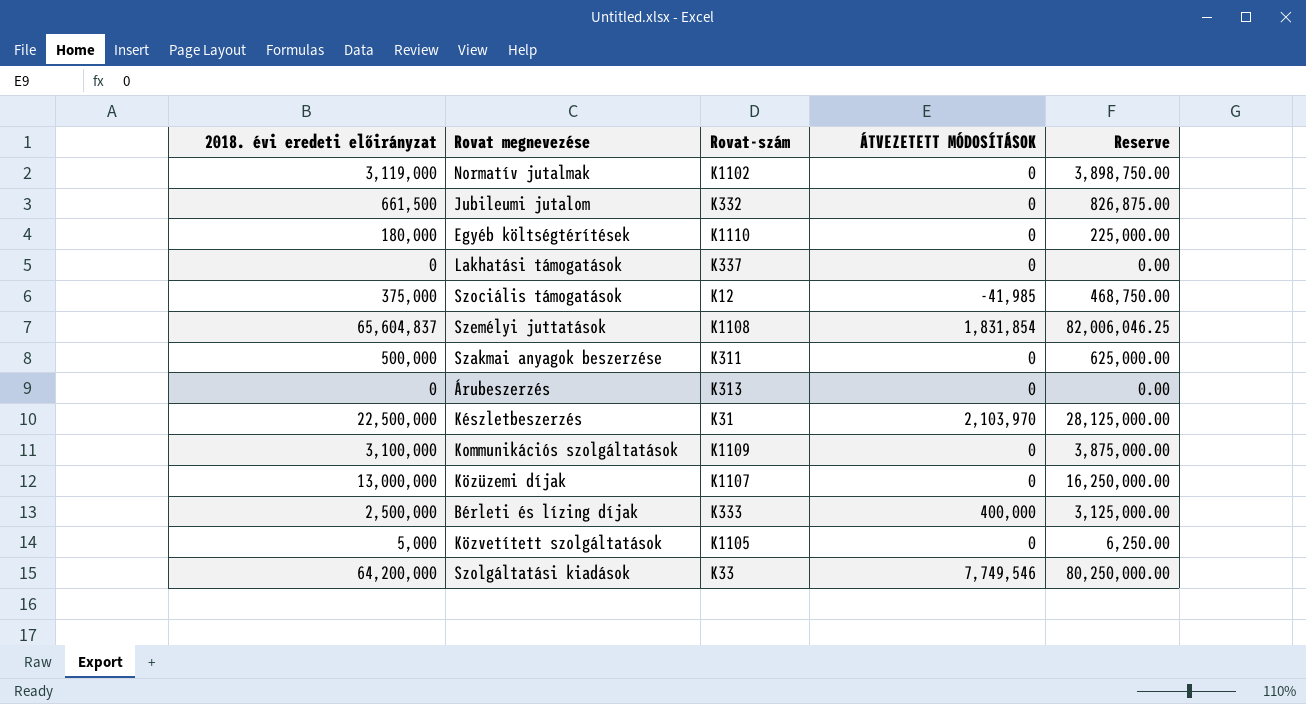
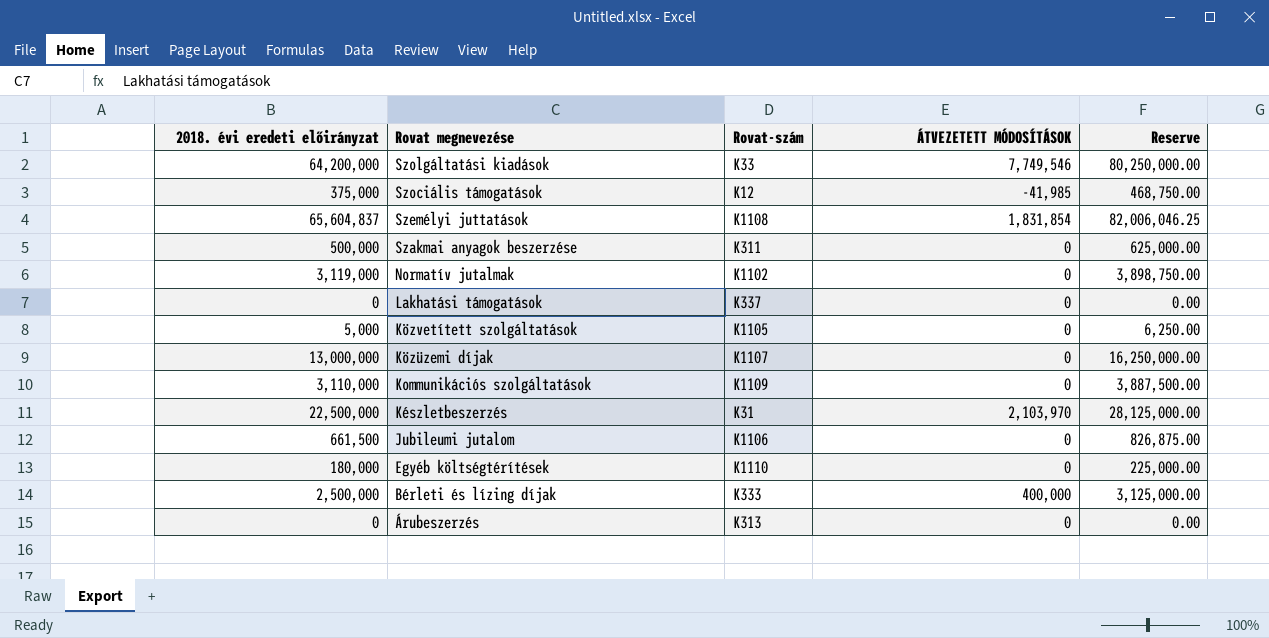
row order: none -> Rovat megnevezése descending
Kommunikációs szolgáltatások | 2018. évi eredeti előirányzat: 3,100,000 -> 3,110,000
Kommunikációs szolgáltatások | Reserve: 3,875,000.00 -> 3,887,500.00
Jubileumi jutalom | Rovat-szám: K332 -> K1106

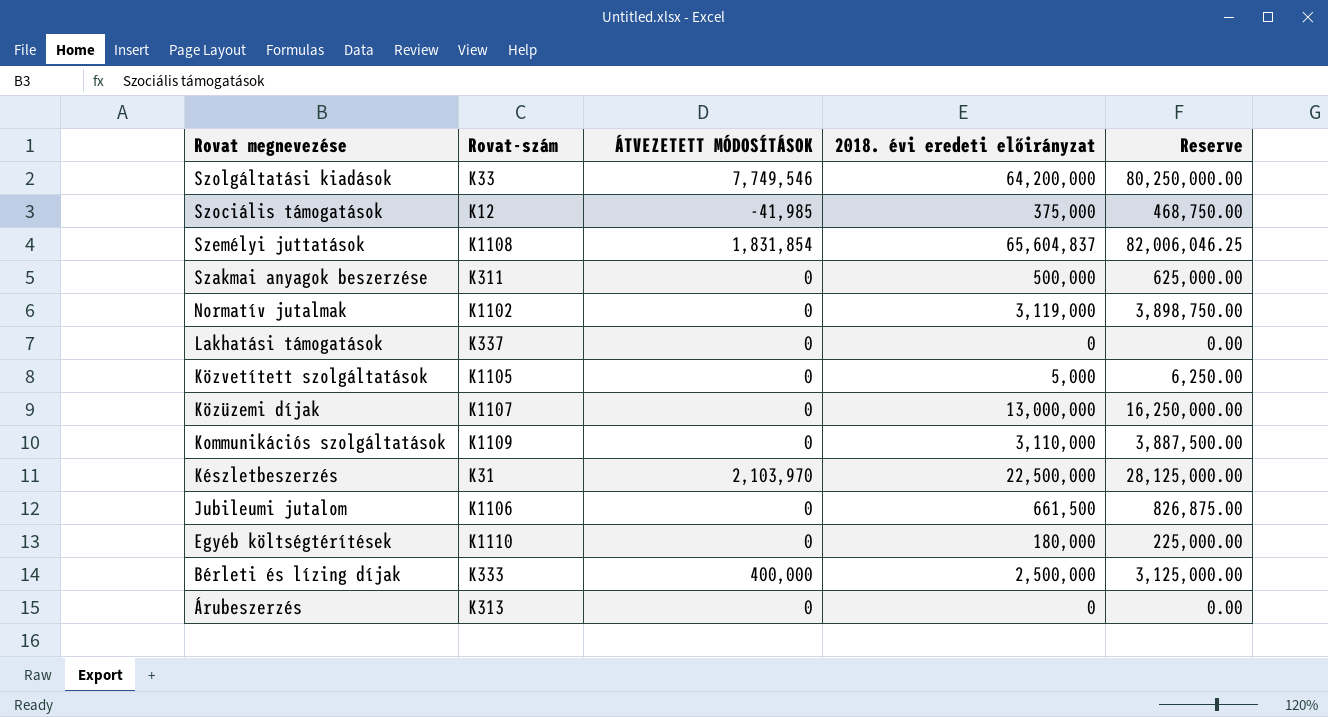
column 2018. évi eredeti előirányzat | position: 1 -> 4

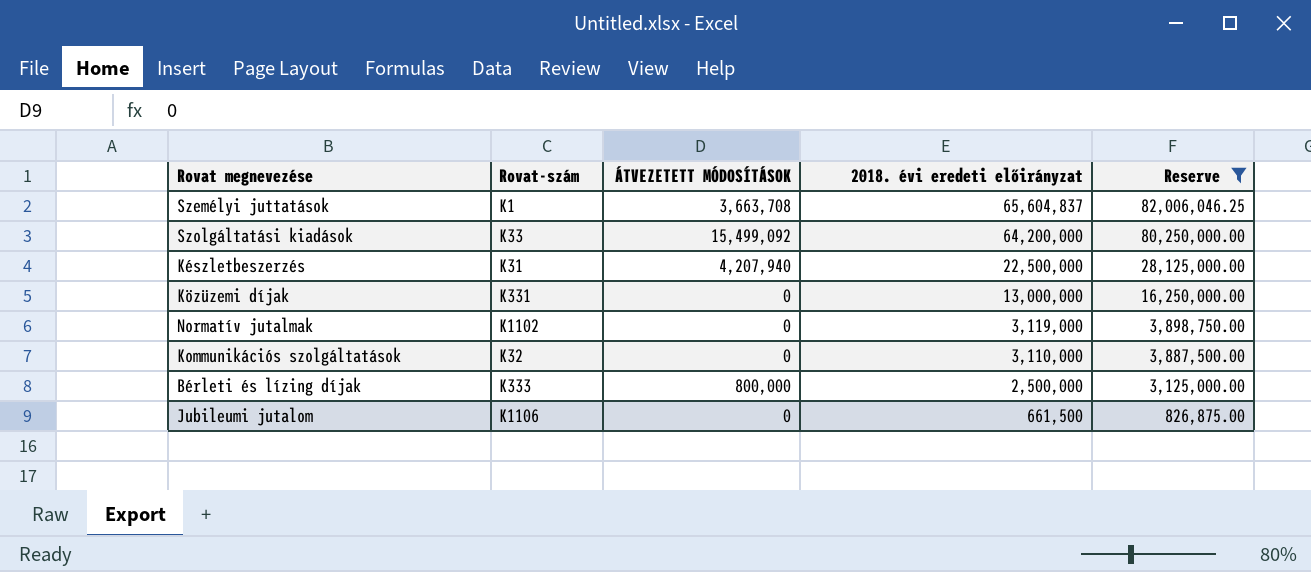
filter: none -> Reserve >= 826,875.00
row order: Rovat megnevezése descending -> 2018. évi eredeti előirányzat descending
Személyi juttatások | Rovat-szám: K1108 -> K1
Személyi juttatások | ÁTVEZETETT MÓDOSÍTÁSOK: 1,831,854 -> 3,663,708
Szolgáltatási kiadások | ÁTVEZETETT MÓDOSÍTÁSOK: 7,749,546 -> 15,499,092
Készletbeszerzés | ÁTVEZETETT MÓDOSÍTÁSOK: 2,103,970 -> 4,207,940
Közüzemi díjak | Rovat-szám: K1107 -> K331
Kommunikációs szolgáltatások | Rovat-szám: K1109 -> K32
Bérleti és lízing díjak | ÁTVEZETETT MÓDOSÍTÁSOK: 400,000 -> 800,000

